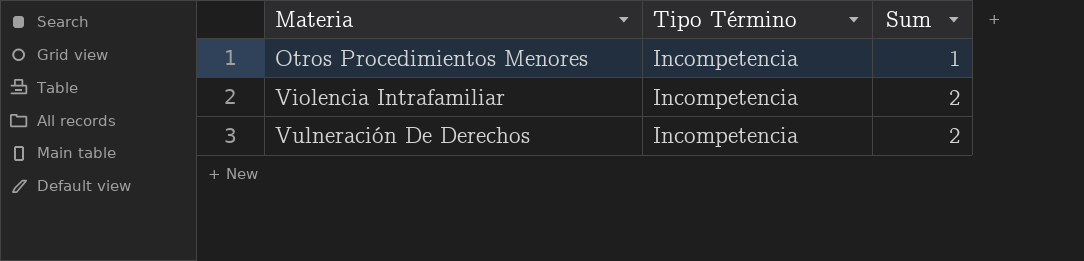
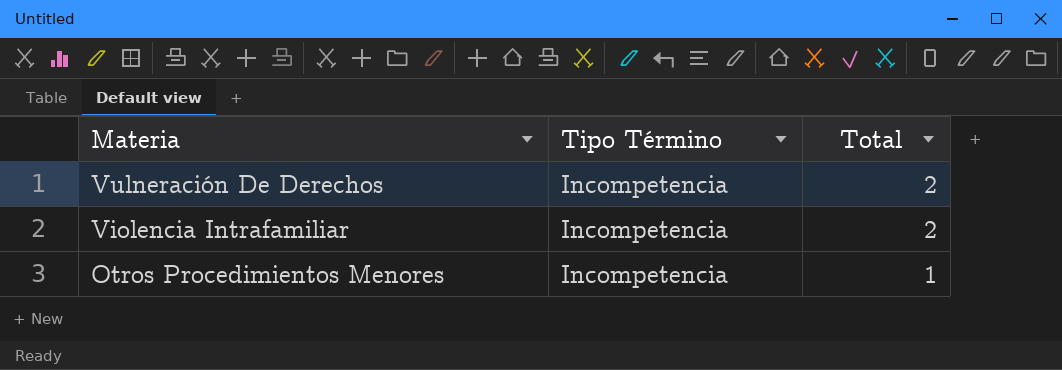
row order: Materia ascending -> Materia descending
column name: Sum -> Total

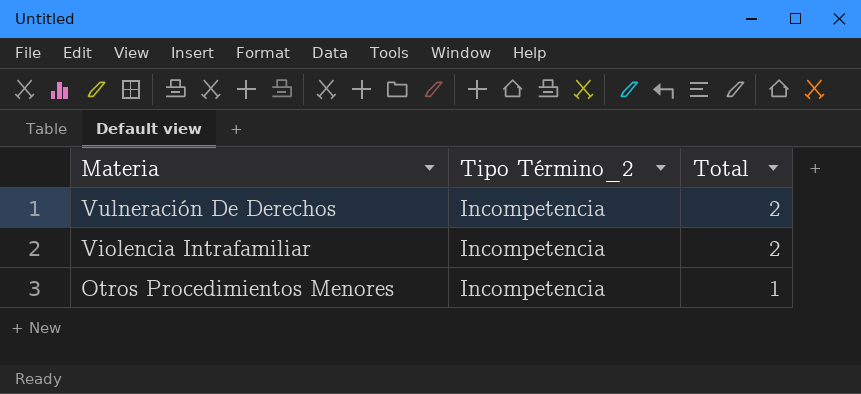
column name: Tipo Término -> Tipo Término_2

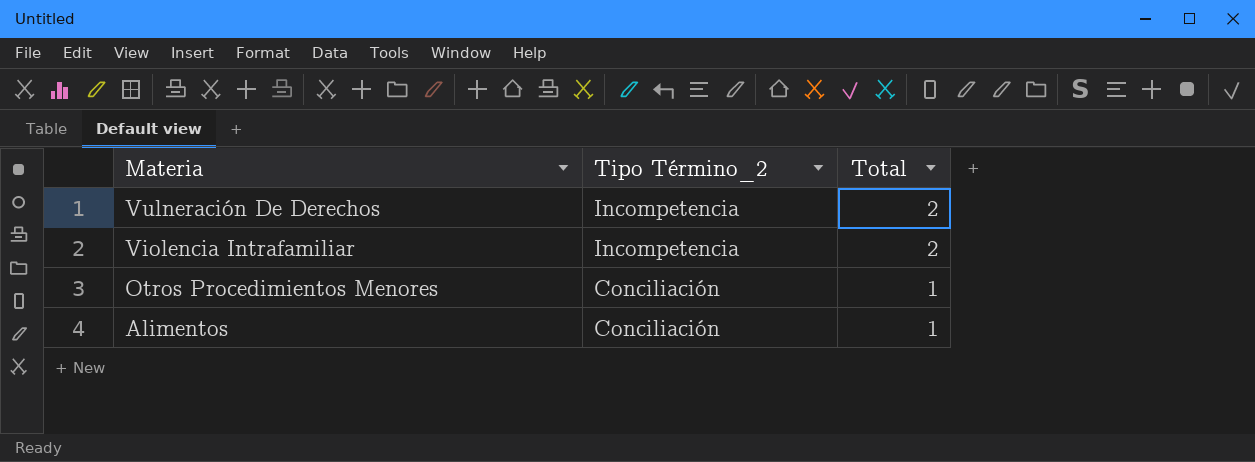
Otros Procedimientos Menores | Tipo Término_2: Incompetencia -> Conciliación
row Alimentos: none -> Conciliación | 1

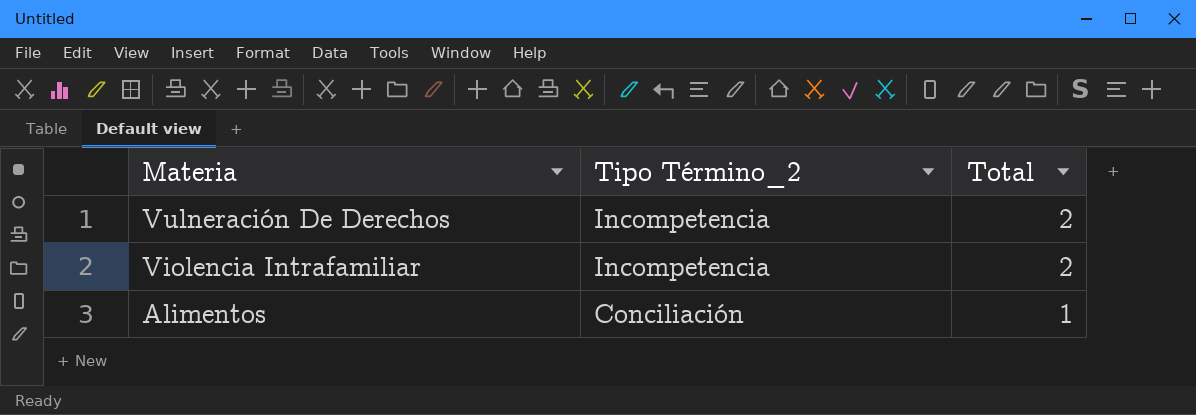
row Otros Procedimientos Menores: Conciliación | 1 -> none

